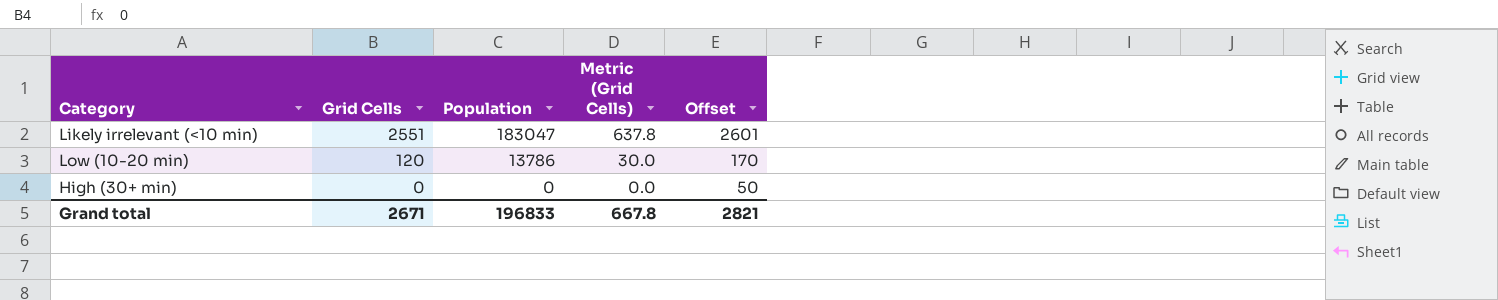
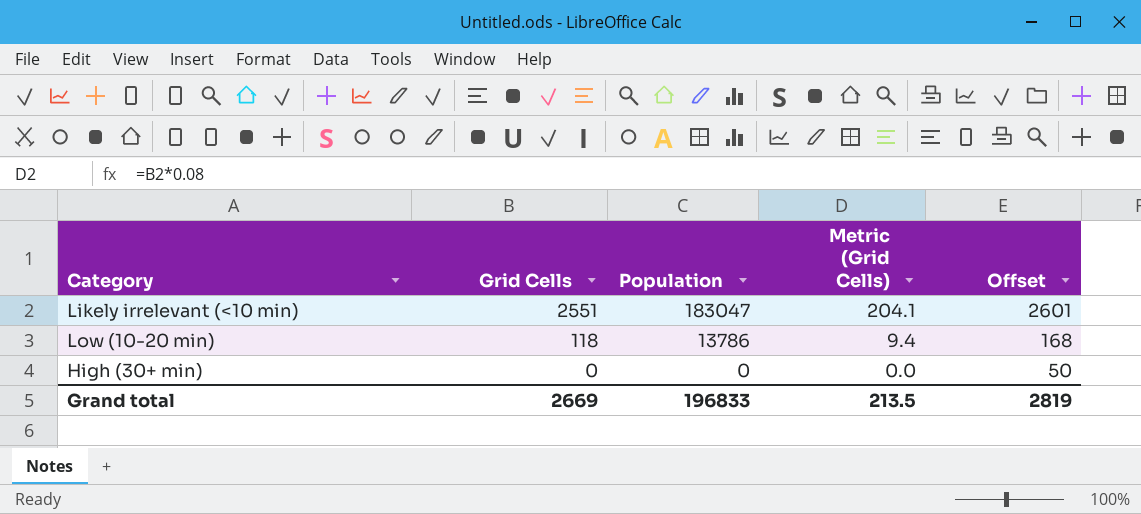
column Metric (Grid Cells) | formula: [Grid Cells] * 0.25 -> [Grid Cells] * 0.08
Low (10-20 min) | Grid Cells: 120 -> 118
Low (10-20 min) | Offset: 170 -> 168
Grand total | Grid Cells: 2671 -> 2669
Grand total | Metric (Grid Cells): 667.8 -> 213.5
Grand total | Offset: 2821 -> 2819

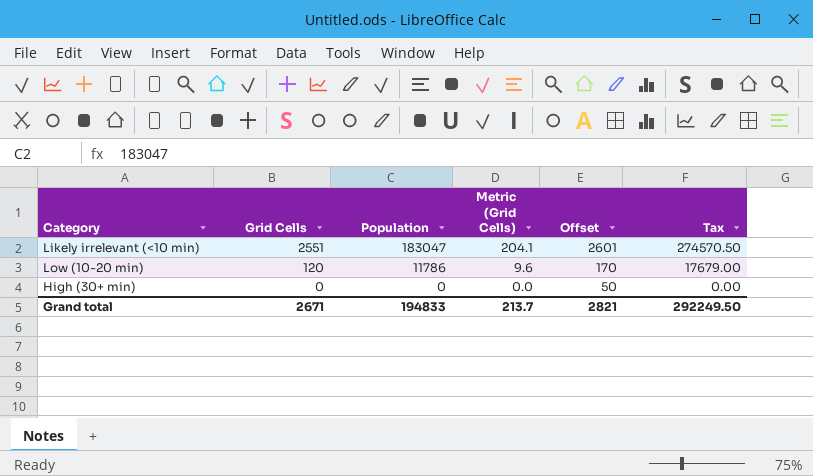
column Tax | formula: none -> [Population] * 1.5
Low (10-20 min) | Grid Cells: 118 -> 120
Low (10-20 min) | Population: 13786 -> 11786
Low (10-20 min) | Metric (Grid Cells): 9.4 -> 9.6
Low (10-20 min) | Offset: 168 -> 170
Grand total | Grid Cells: 2669 -> 2671
Grand total | Population: 196833 -> 194833
Grand total | Metric (Grid Cells): 213.5 -> 213.7
Grand total | Offset: 2819 -> 2821

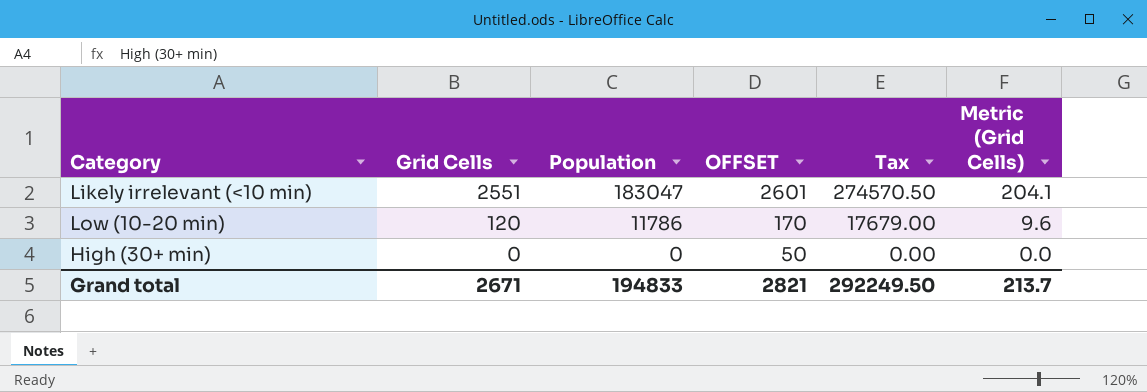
column name: Offset -> OFFSET
column Metric (Grid Cells) | position: 4 -> 6

